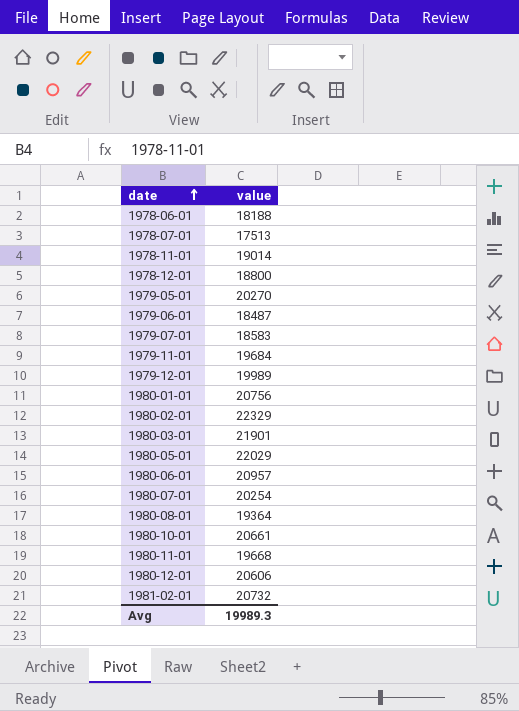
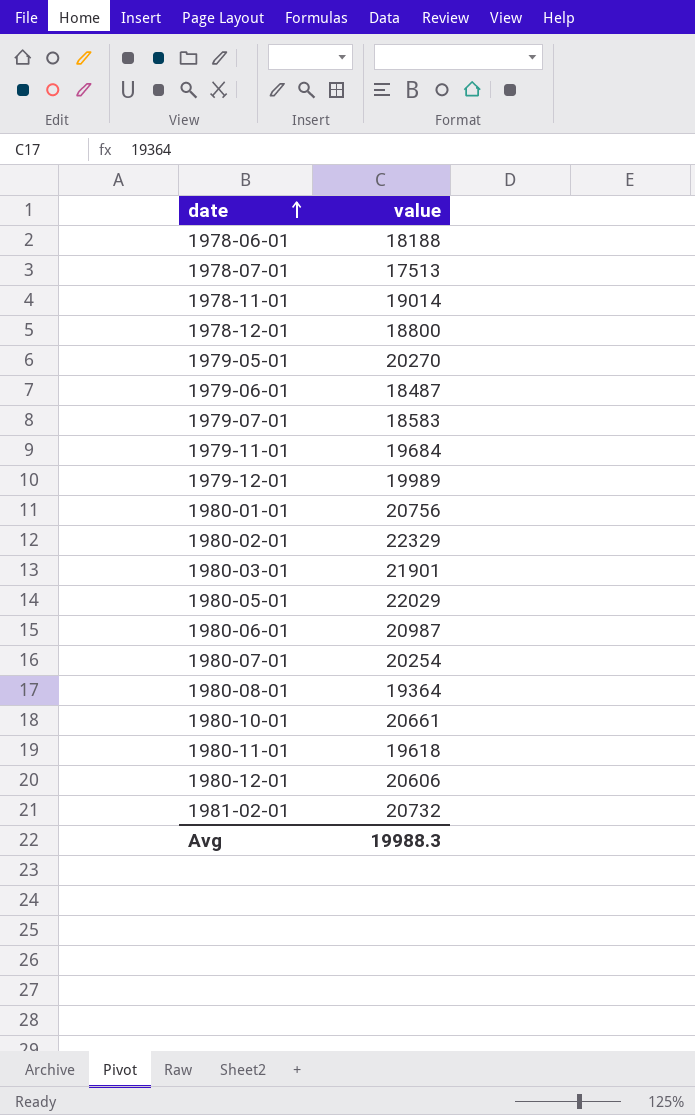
1980-06-01 | value: 20957 -> 20987
1980-11-01 | value: 19668 -> 19618
Avg | value: 19989.3 -> 19988.3

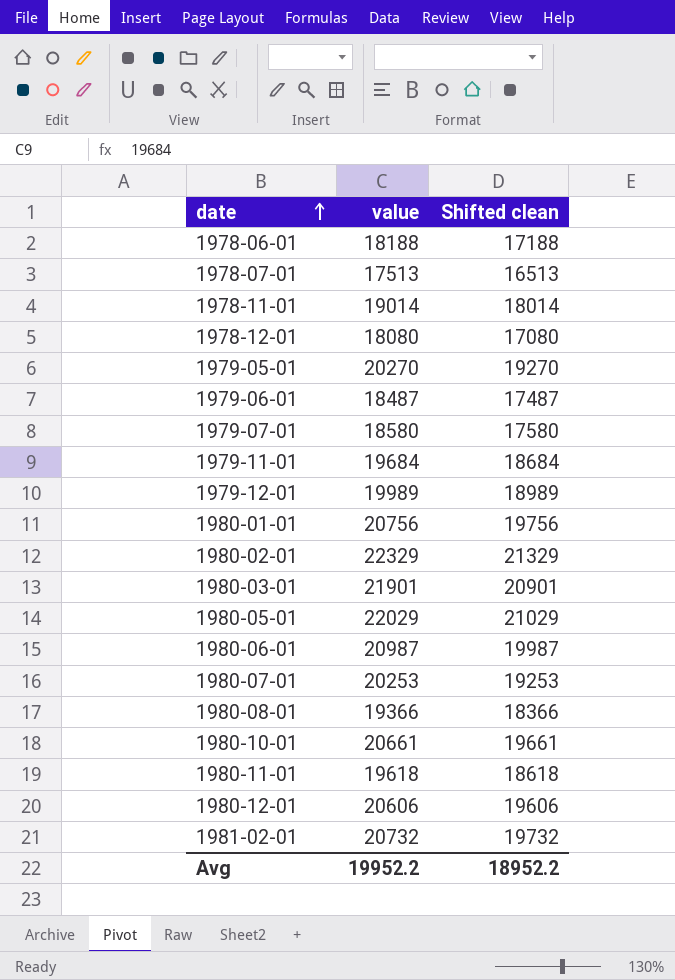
column Shifted clean | formula: none -> [value] - 1000
1978-12-01 | value: 18800 -> 18080
1979-07-01 | value: 18583 -> 18580
1980-07-01 | value: 20254 -> 20253
1980-08-01 | value: 19364 -> 19366
Avg | value: 19988.3 -> 19952.2

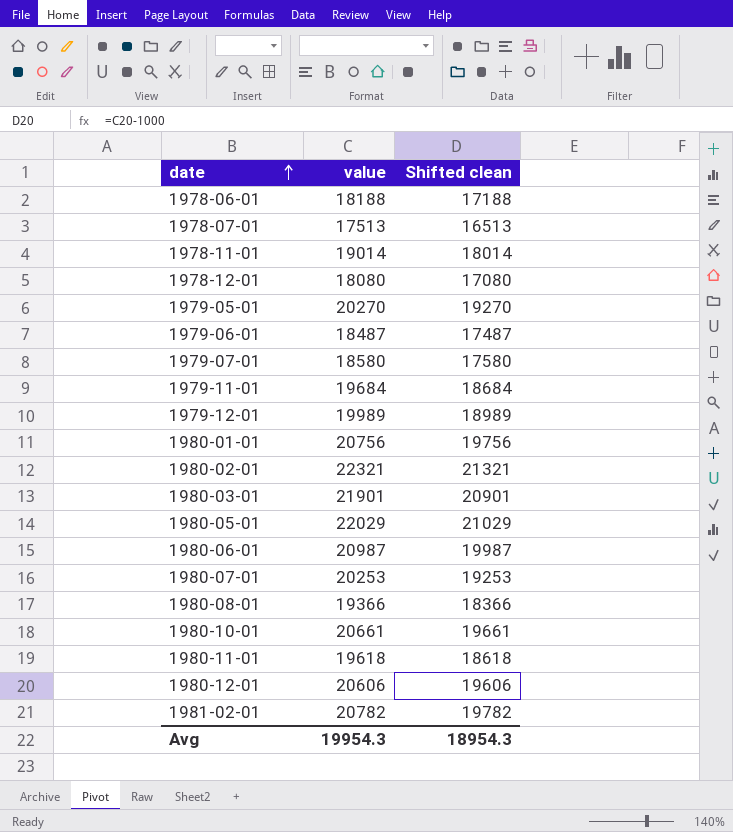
1980-02-01 | value: 22329 -> 22321
1980-02-01 | Shifted clean: 21329 -> 21321
1981-02-01 | value: 20732 -> 20782
1981-02-01 | Shifted clean: 19732 -> 19782
Avg | value: 19952.2 -> 19954.3
Avg | Shifted clean: 18952.2 -> 18954.3

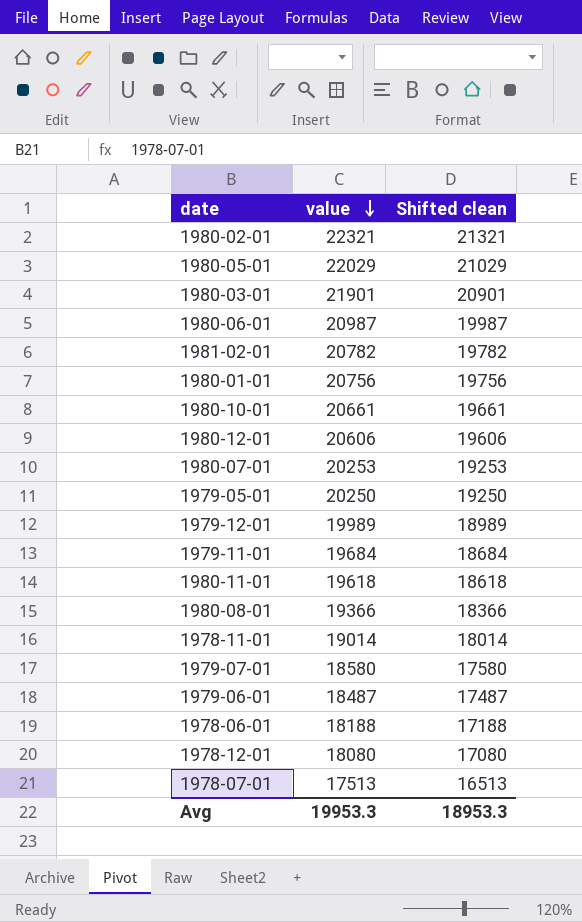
row order: date ascending -> value descending
1979-05-01 | value: 20270 -> 20250
1979-05-01 | Shifted clean: 19270 -> 19250
Avg | value: 19954.3 -> 19953.3
Avg | Shifted clean: 18954.3 -> 18953.3

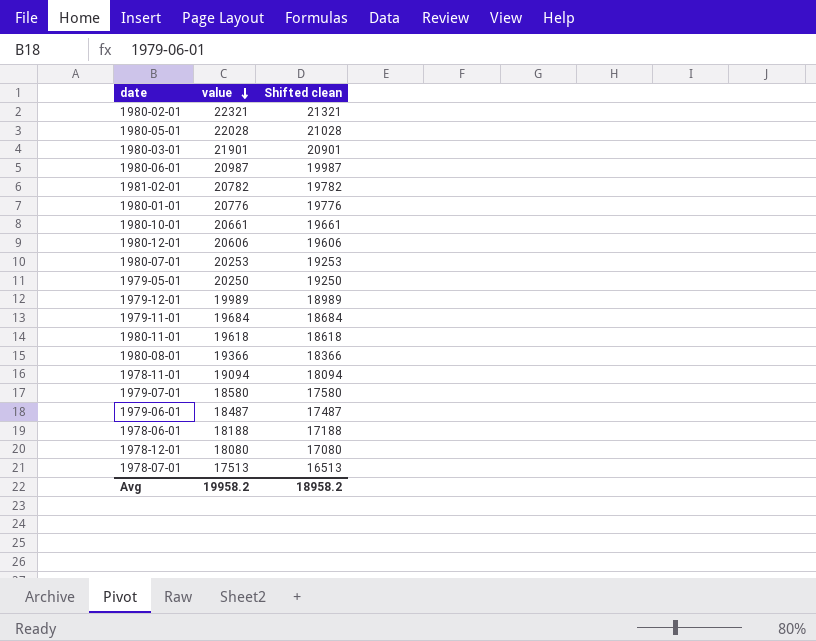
1980-05-01 | value: 22029 -> 22028
1980-05-01 | Shifted clean: 21029 -> 21028
1980-01-01 | value: 20756 -> 20776
1980-01-01 | Shifted clean: 19756 -> 19776
1978-11-01 | value: 19014 -> 19094
1978-11-01 | Shifted clean: 18014 -> 18094
Avg | value: 19953.3 -> 19958.2
Avg | Shifted clean: 18953.3 -> 18958.2

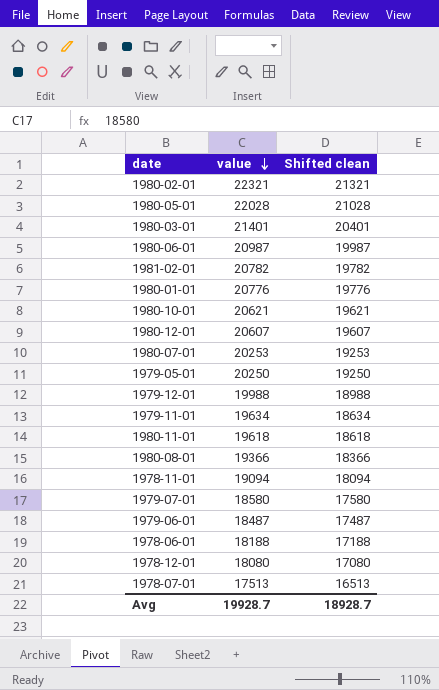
1980-03-01 | value: 21901 -> 21401
1980-03-01 | Shifted clean: 20901 -> 20401
1980-10-01 | value: 20661 -> 20621
1980-10-01 | Shifted clean: 19661 -> 19621
1980-12-01 | value: 20606 -> 20607
1980-12-01 | Shifted clean: 19606 -> 19607
1979-12-01 | value: 19989 -> 19988
1979-12-01 | Shifted clean: 18989 -> 18988
1979-11-01 | value: 19684 -> 19634
1979-11-01 | Shifted clean: 18684 -> 18634
Avg | value: 19958.2 -> 19928.7
Avg | Shifted clean: 18958.2 -> 18928.7

